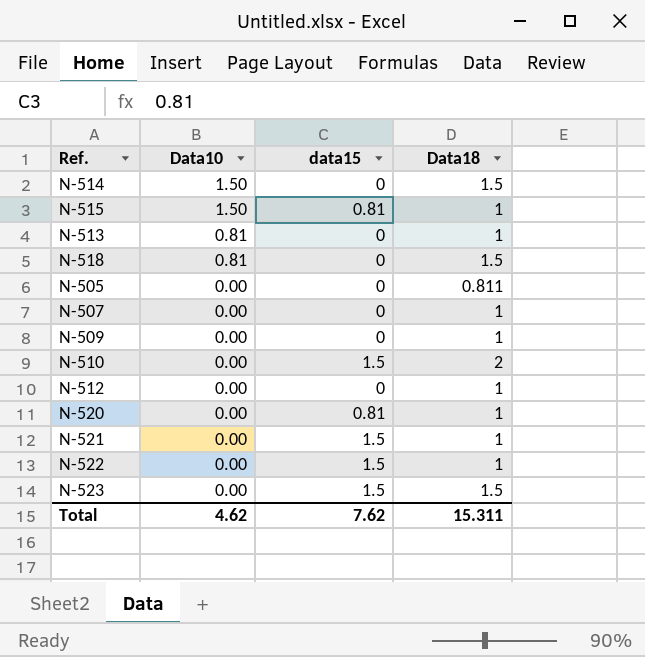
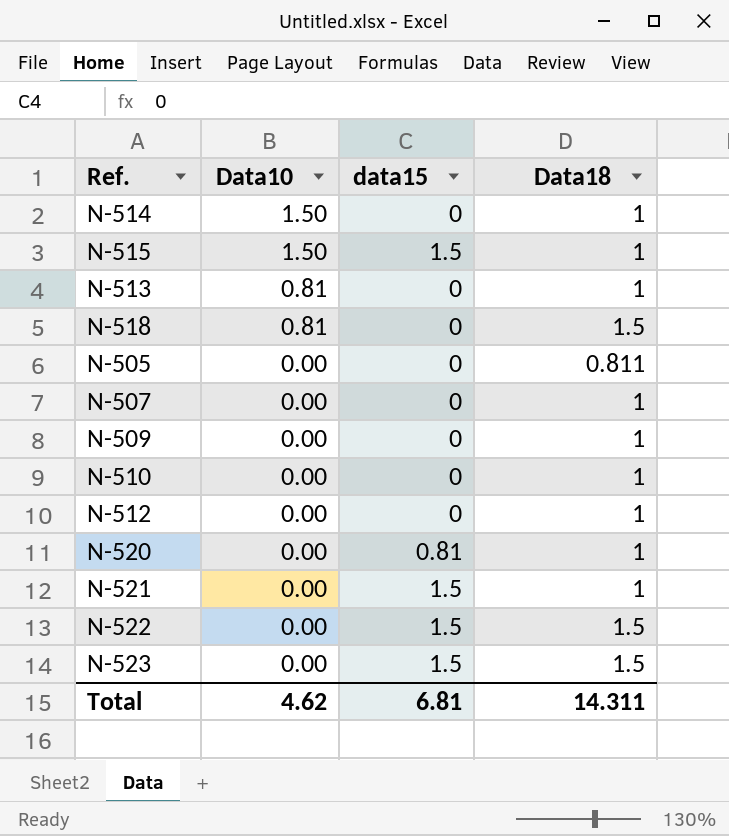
N-514 | Data18: 1.5 -> 1
N-515 | data15: 0.81 -> 1.5
N-510 | data15: 1.5 -> 0
N-510 | Data18: 2 -> 1
N-522 | Data18: 1 -> 1.5
Total | data15: 7.62 -> 6.81
Total | Data18: 15.311 -> 14.311

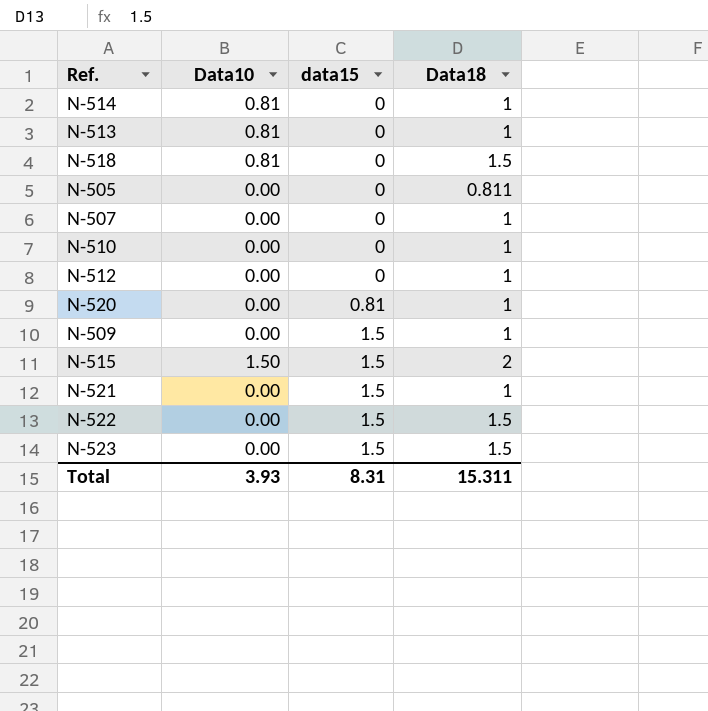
row order: Data10 descending -> data15 ascending
N-514 | Data10: 1.50 -> 0.81
N-509 | data15: 0 -> 1.5
N-515 | Data18: 1 -> 2
Total | Data10: 4.62 -> 3.93
Total | data15: 6.81 -> 8.31
Total | Data18: 14.311 -> 15.311

